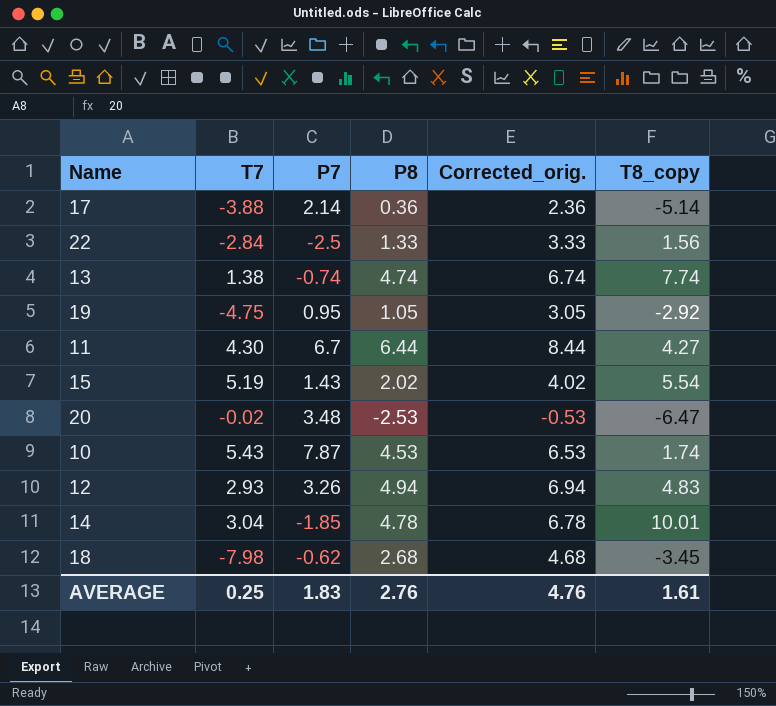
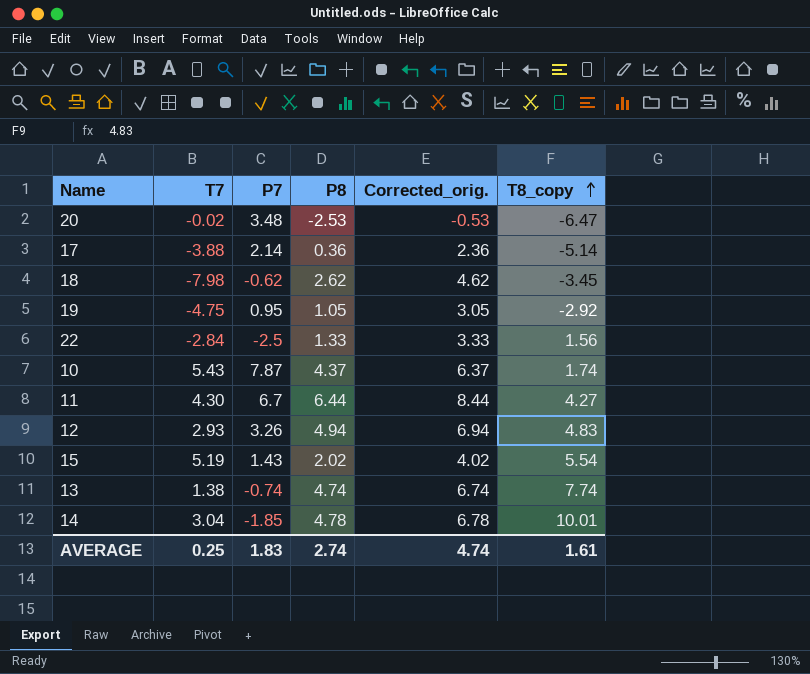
row order: none -> T8_copy ascending
18 | P8: 2.68 -> 2.62
18 | Corrected_orig.: 4.68 -> 4.62
10 | P8: 4.53 -> 4.37
10 | Corrected_orig.: 6.53 -> 6.37
AVERAGE | P8: 2.76 -> 2.74
AVERAGE | Corrected_orig.: 4.76 -> 4.74

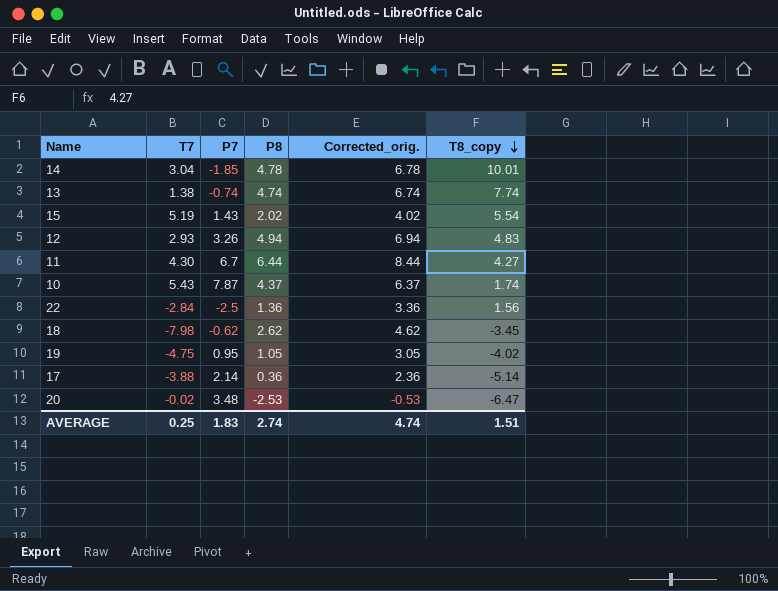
row order: T8_copy ascending -> T8_copy descending
22 | P8: 1.33 -> 1.36
22 | Corrected_orig.: 3.33 -> 3.36
19 | T8_copy: -2.92 -> -4.02
AVERAGE | T8_copy: 1.61 -> 1.51

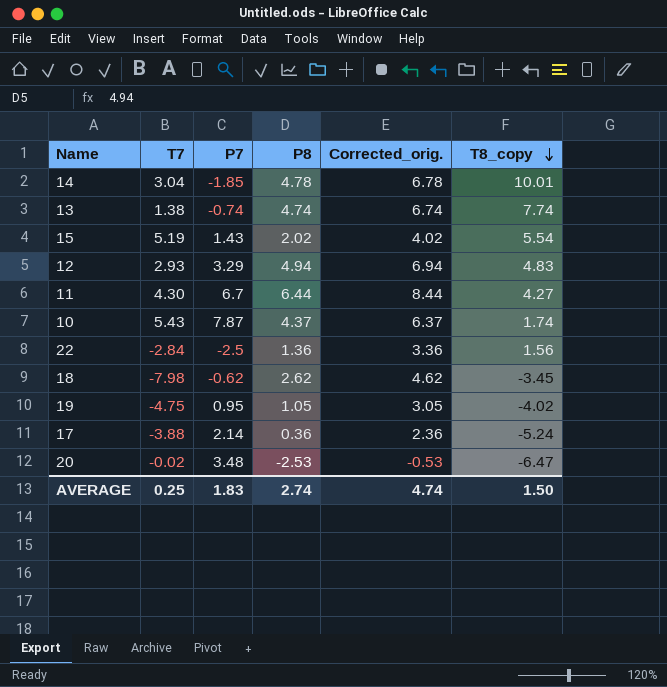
12 | P7: 3.26 -> 3.29
17 | T8_copy: -5.14 -> -5.24
AVERAGE | T8_copy: 1.51 -> 1.50

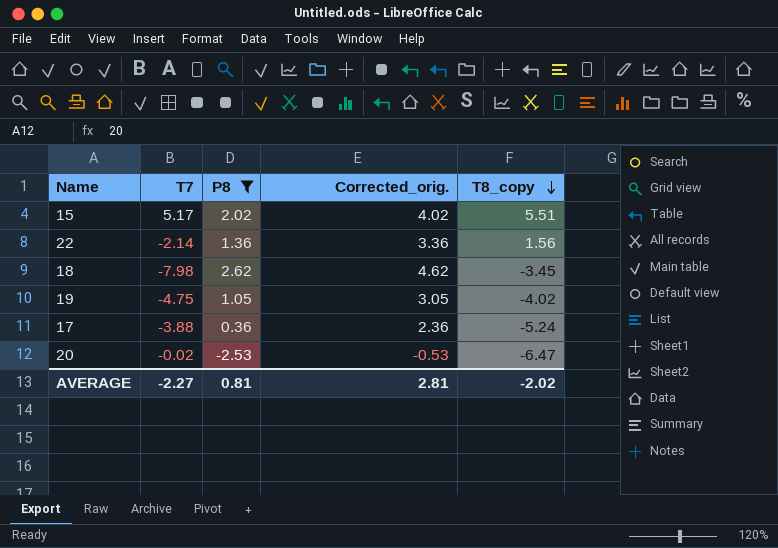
filter: none -> P8 <= 2.62
column P7 | position: 3 -> none
15 | T7: 5.19 -> 5.17
15 | T8_copy: 5.54 -> 5.51
22 | T7: -2.84 -> -2.14
AVERAGE | T7: 0.25 -> -2.27
AVERAGE | P8: 2.74 -> 0.81
AVERAGE | Corrected_orig.: 4.74 -> 2.81
AVERAGE | T8_copy: 1.50 -> -2.02

